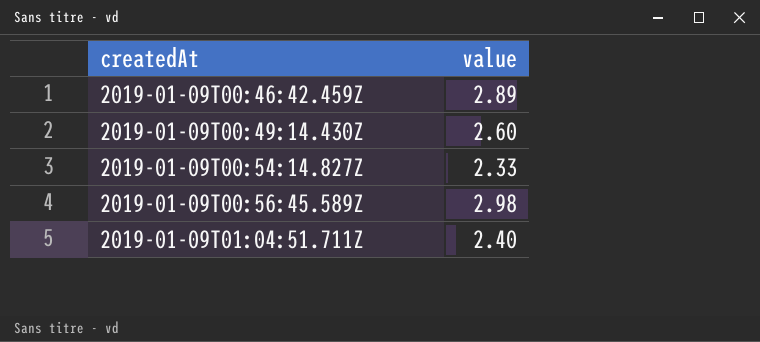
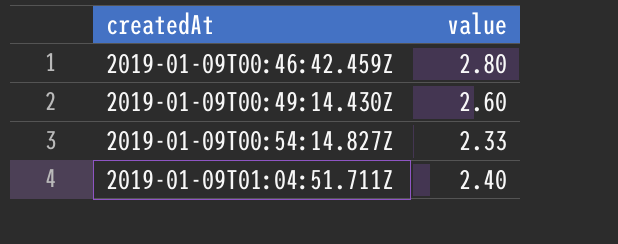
row 2019-01-09T00:56:45.589Z: 2.98 -> none
2019-01-09T00:46:42.459Z | value: 2.89 -> 2.80

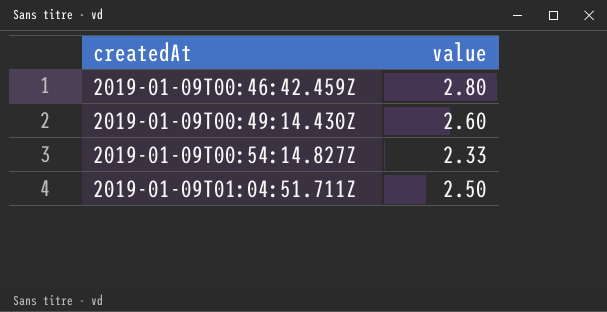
2019-01-09T01:04:51.711Z | value: 2.40 -> 2.50

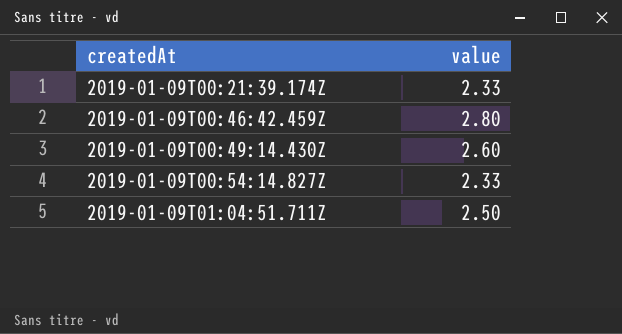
row 2019-01-09T00:21:39.174Z: none -> 2.33

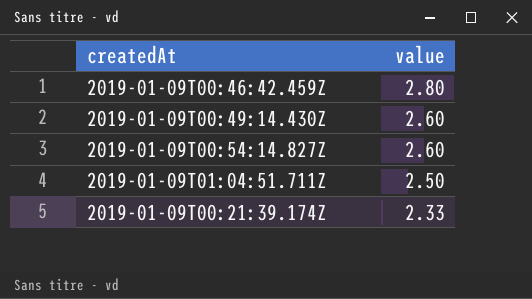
row order: createdAt ascending -> value descending
2019-01-09T00:54:14.827Z | value: 2.33 -> 2.60

